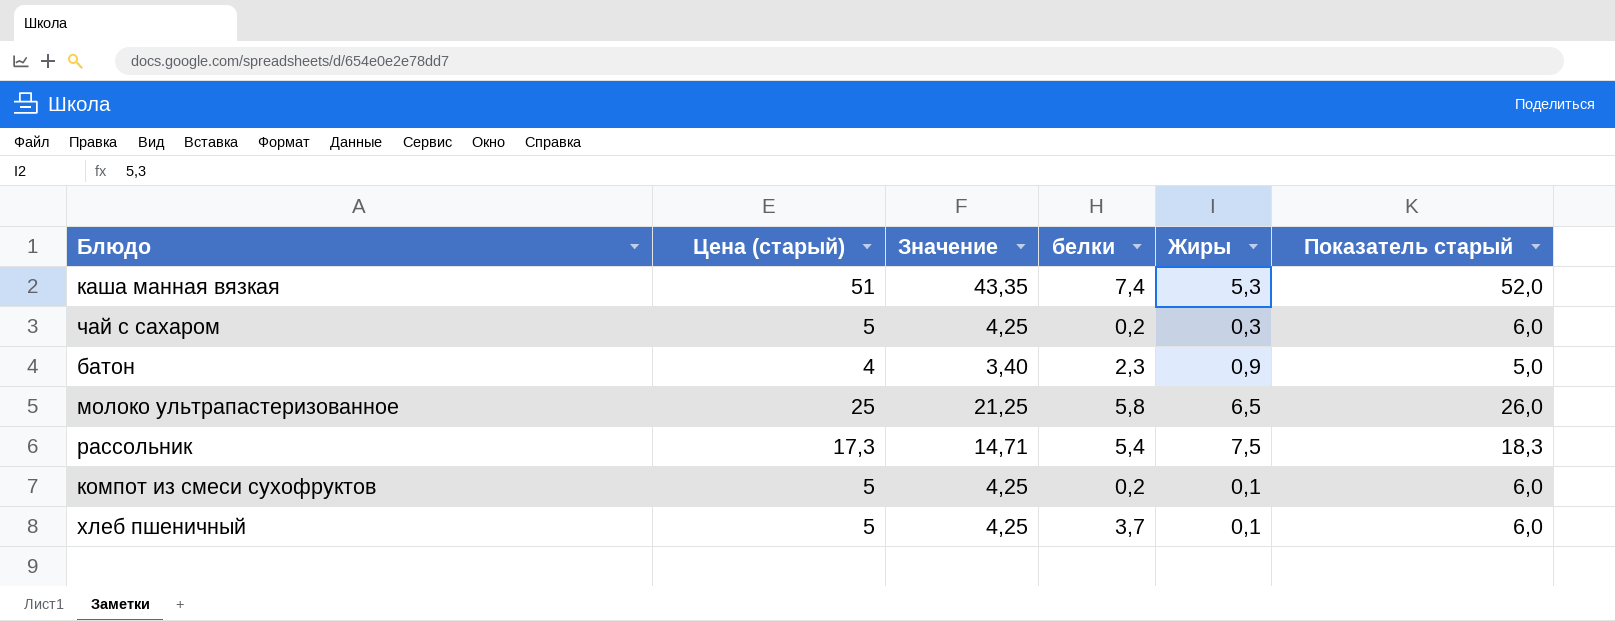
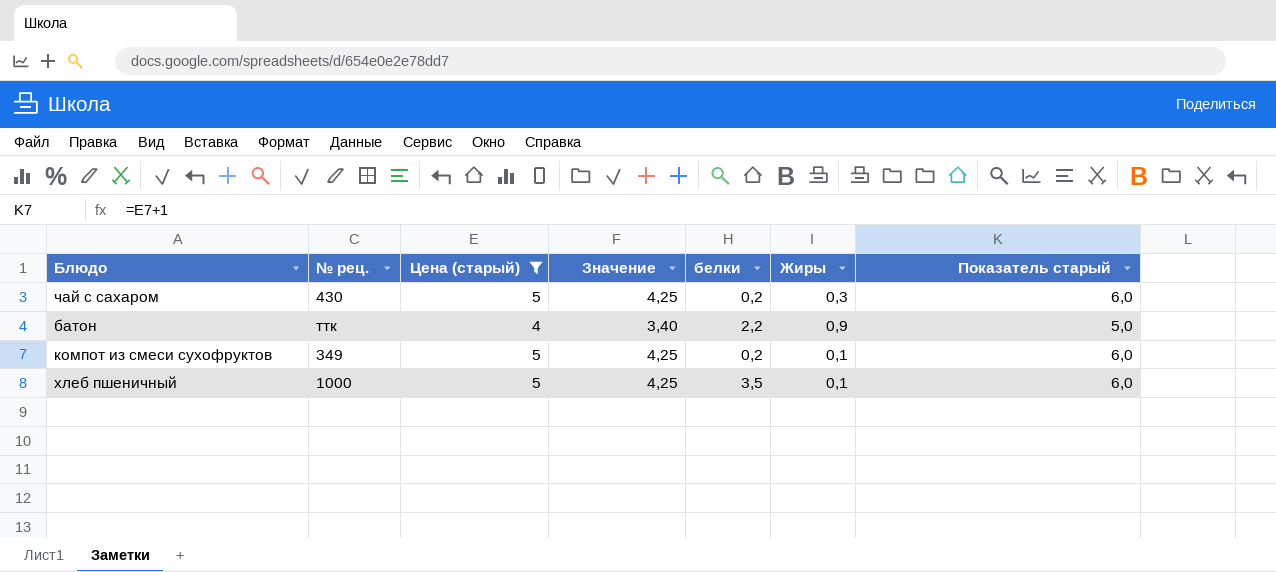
filter: none -> Цена (старый) <= 5
column № рец. | position: none -> 2
батон | белки: 2,3 -> 2,2
хлеб пшеничный | белки: 3,7 -> 3,5

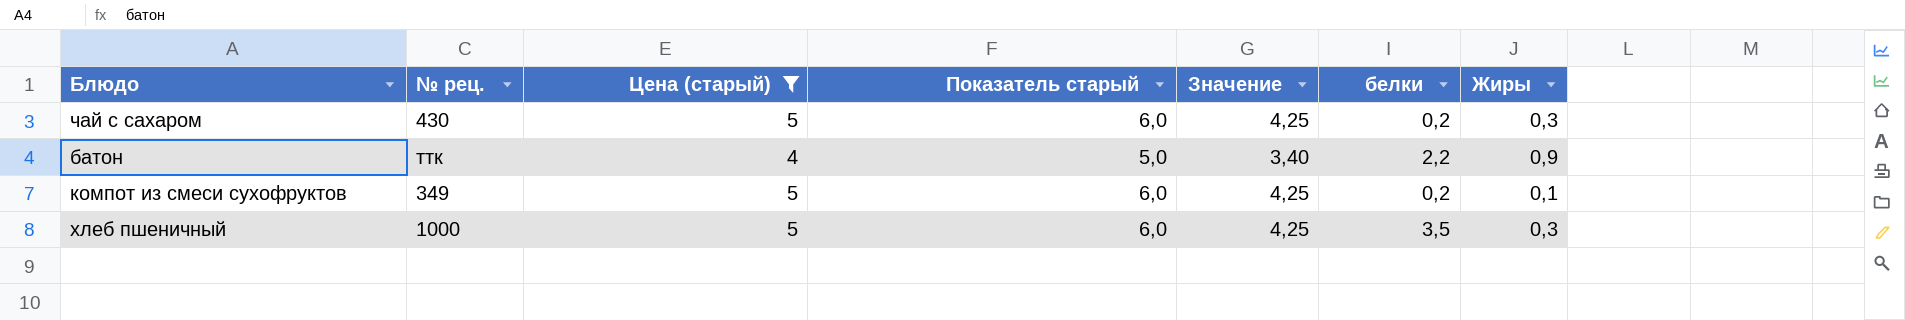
column Показатель старый | position: 7 -> 4
хлеб пшеничный | Жиры: 0,1 -> 0,3

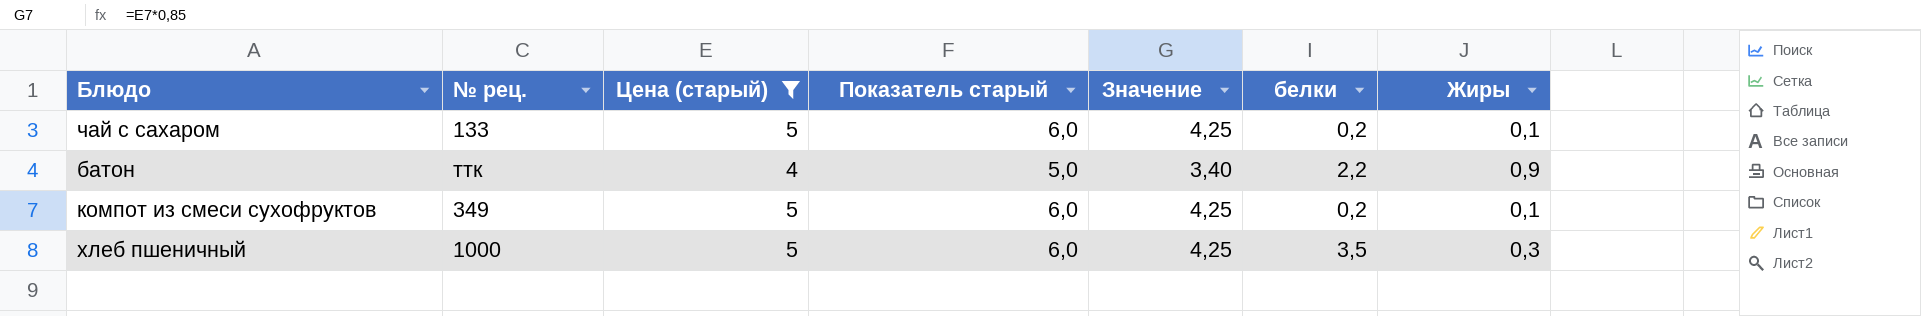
чай с сахаром | № рец.: 430 -> 133
чай с сахаром | Жиры: 0,3 -> 0,1

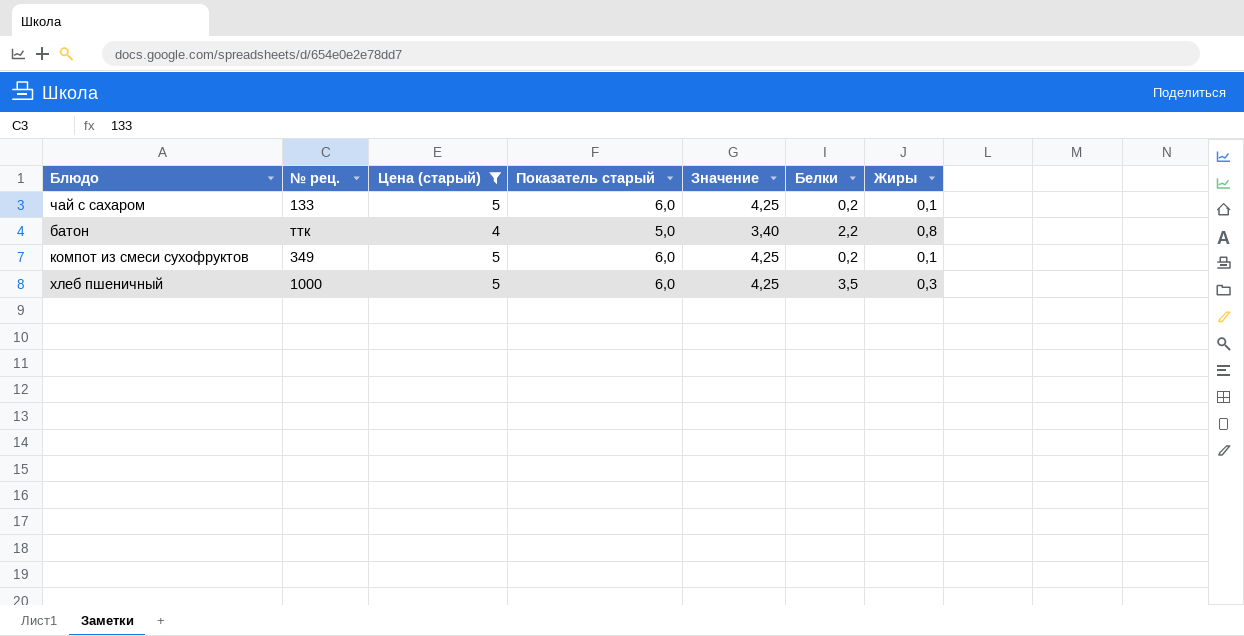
column name: белки -> Белки
батон | Жиры: 0,9 -> 0,8

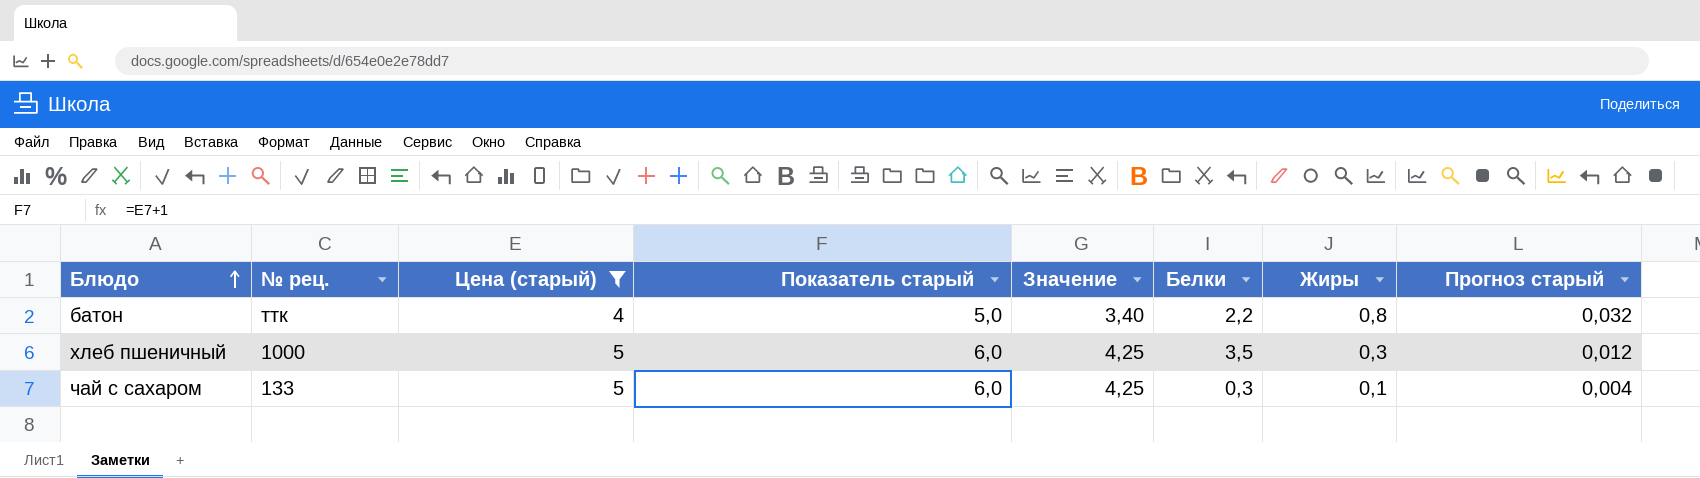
row order: none -> Блюдо ascending
column Прогноз старый | formula: none -> [Жиры] * 0,04
row компот из смеси сухофруктов: 349 | 5 | 6,0 | 4,25 | 0,2 | 0,1 -> none
чай с сахаром | Белки: 0,2 -> 0,3

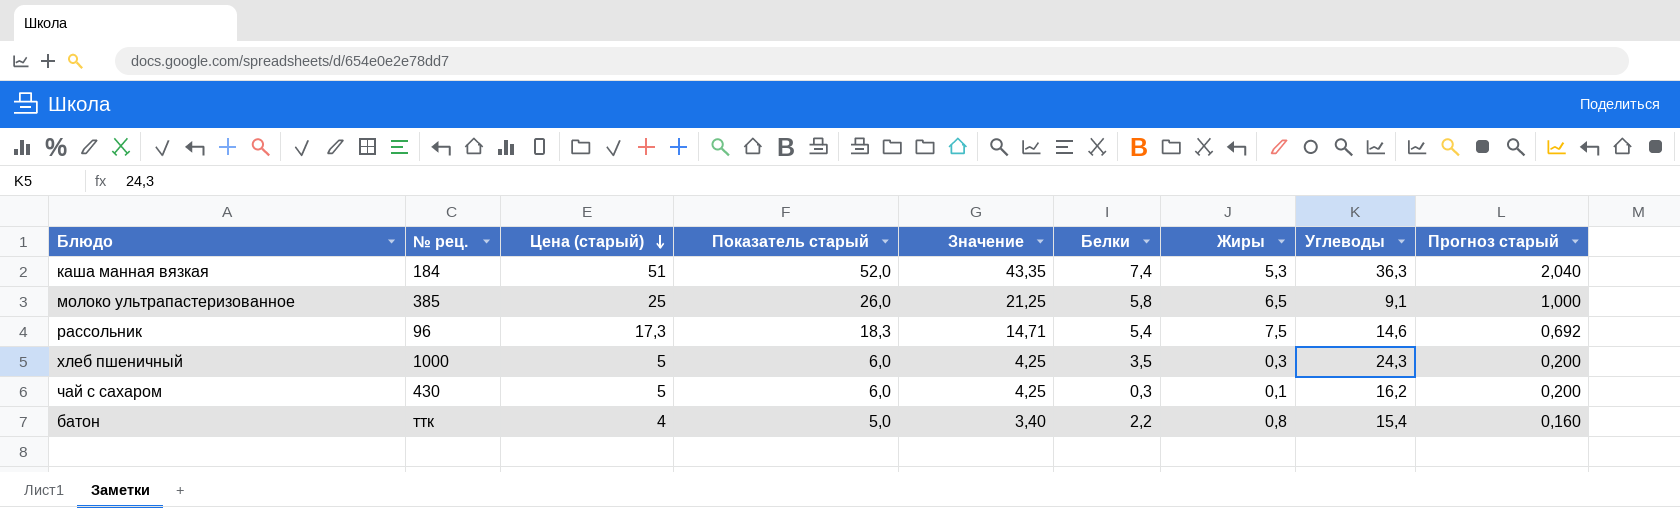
filter: Цена (старый) <= 5 -> none
row order: Блюдо ascending -> Цена (старый) descending
column Углеводы | position: none -> 8
column Прогноз старый | formula: [Жиры] * 0,04 -> [Цена (старый)] * 0,04
чай с сахаром | № рец.: 133 -> 430

